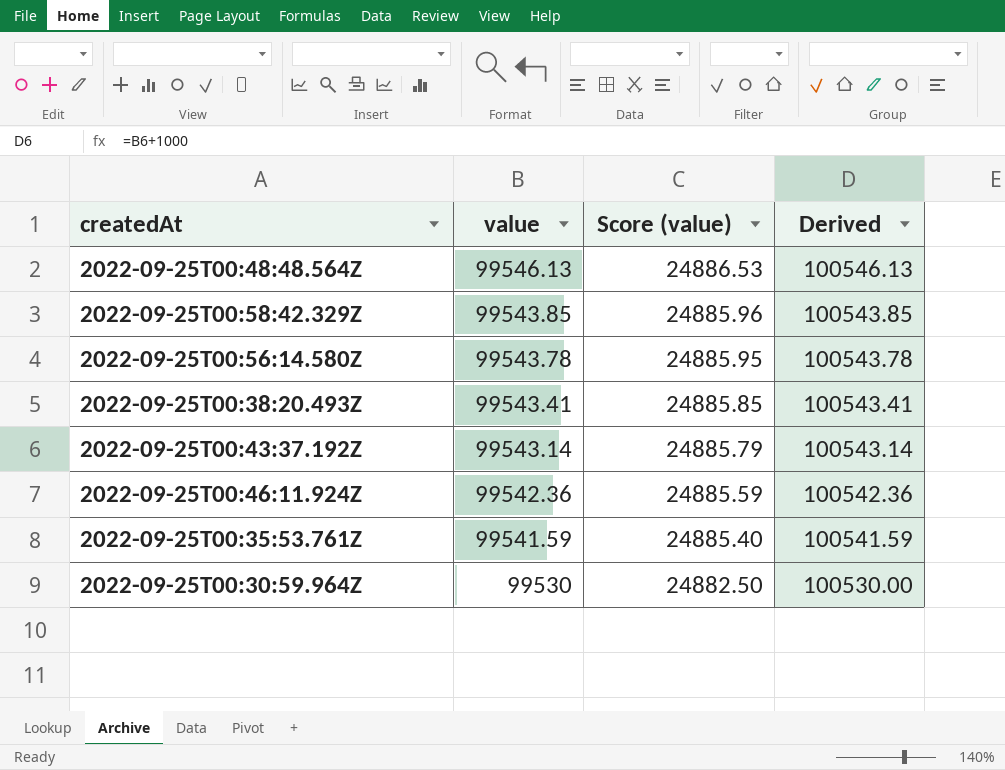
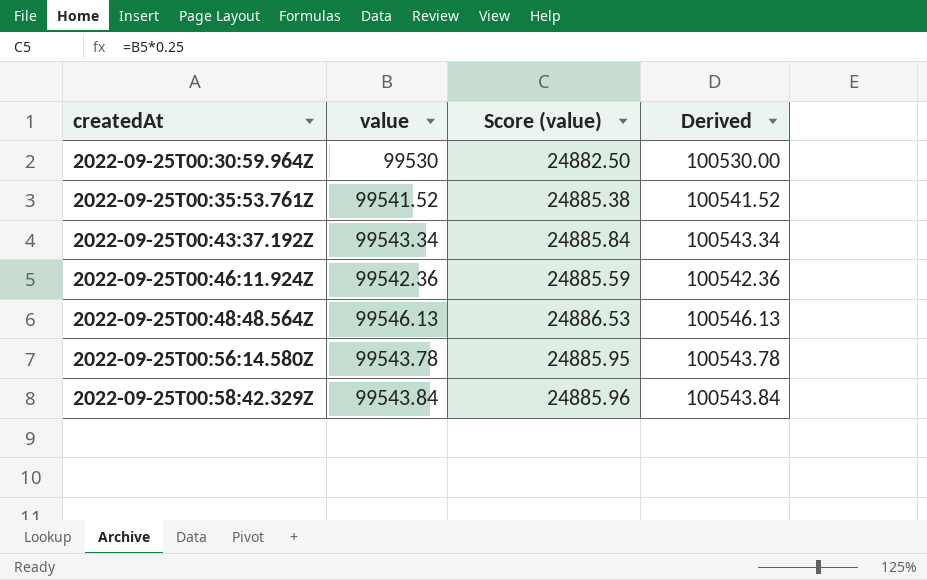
row order: value descending -> createdAt ascending
row 2022-09-25T00:38:20.493Z: 99543.41 | 24885.85 | 100543.41 -> none
2022-09-25T00:35:53.761Z | value: 99541.59 -> 99541.52
2022-09-25T00:35:53.761Z | Score (value): 24885.40 -> 24885.38
2022-09-25T00:35:53.761Z | Derived: 100541.59 -> 100541.52
2022-09-25T00:43:37.192Z | value: 99543.14 -> 99543.34
2022-09-25T00:43:37.192Z | Score (value): 24885.79 -> 24885.84
2022-09-25T00:43:37.192Z | Derived: 100543.14 -> 100543.34
2022-09-25T00:58:42.329Z | value: 99543.85 -> 99543.84
2022-09-25T00:58:42.329Z | Derived: 100543.85 -> 100543.84

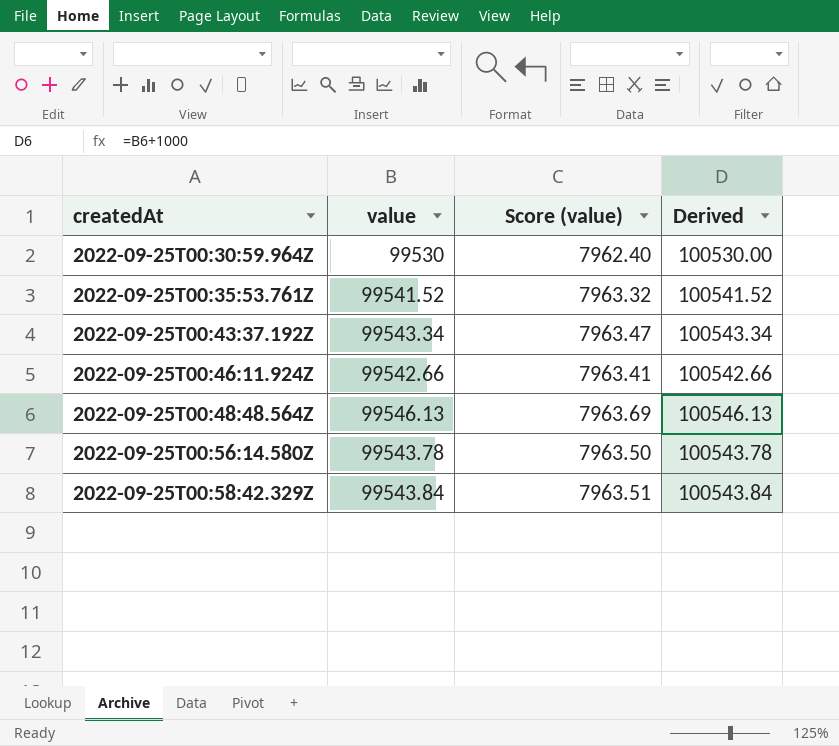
column Score (value) | formula: [value] * 0.25 -> [value] * 0.08
2022-09-25T00:46:11.924Z | value: 99542.36 -> 99542.66
2022-09-25T00:46:11.924Z | Derived: 100542.36 -> 100542.66

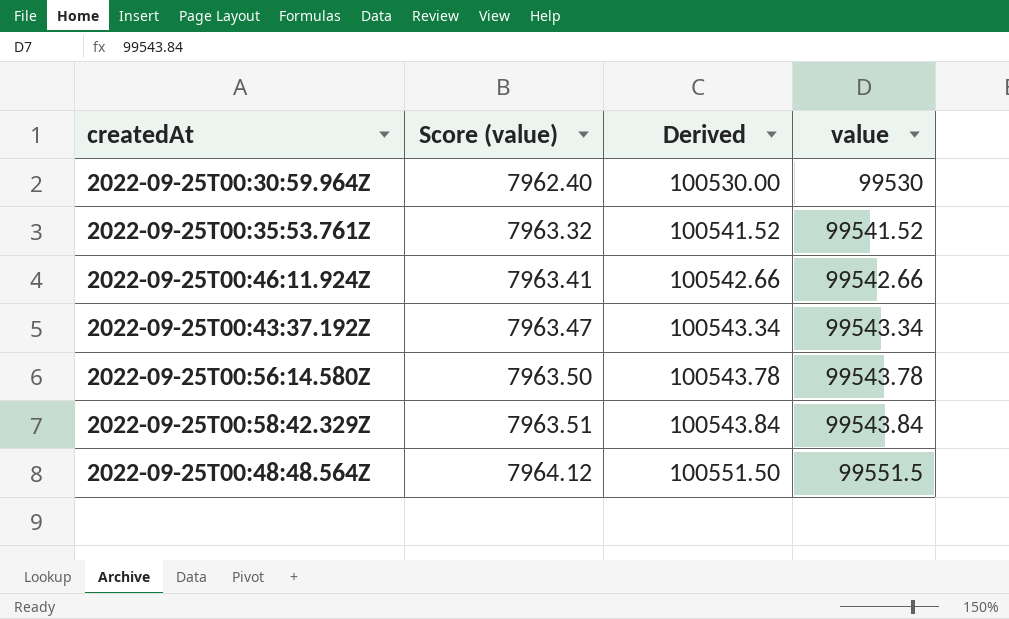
row order: createdAt ascending -> Score (value) ascending
column value | position: 2 -> 4
2022-09-25T00:48:48.564Z | Score (value): 7963.69 -> 7964.12
2022-09-25T00:48:48.564Z | Derived: 100546.13 -> 100551.50
2022-09-25T00:48:48.564Z | value: 99546.13 -> 99551.5

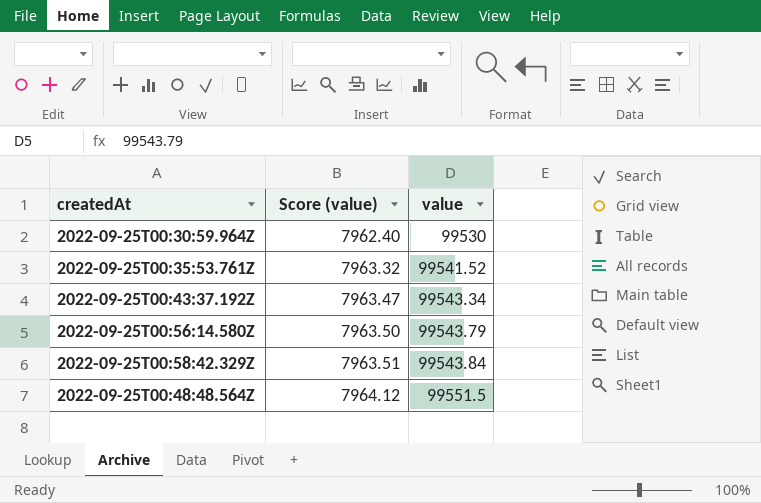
column Derived | formula: [value] + 1000 -> none
row 2022-09-25T00:46:11.924Z: 7963.41 | 100542.66 | 99542.66 -> none
2022-09-25T00:56:14.580Z | value: 99543.78 -> 99543.79

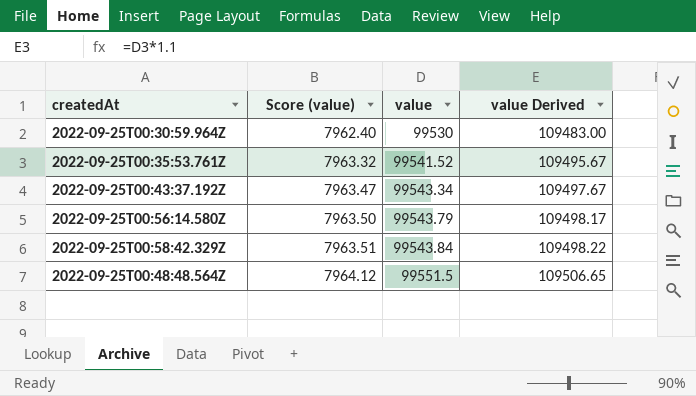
column value Derived | formula: none -> [value] * 1.1

